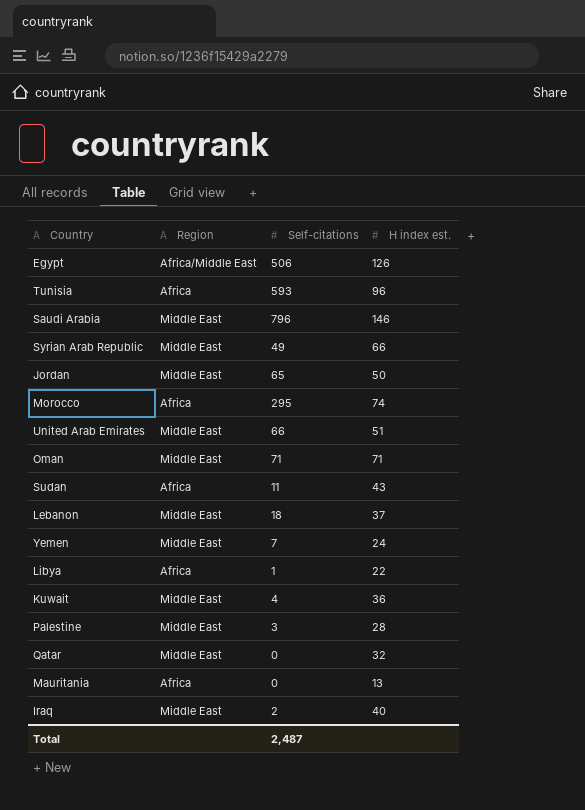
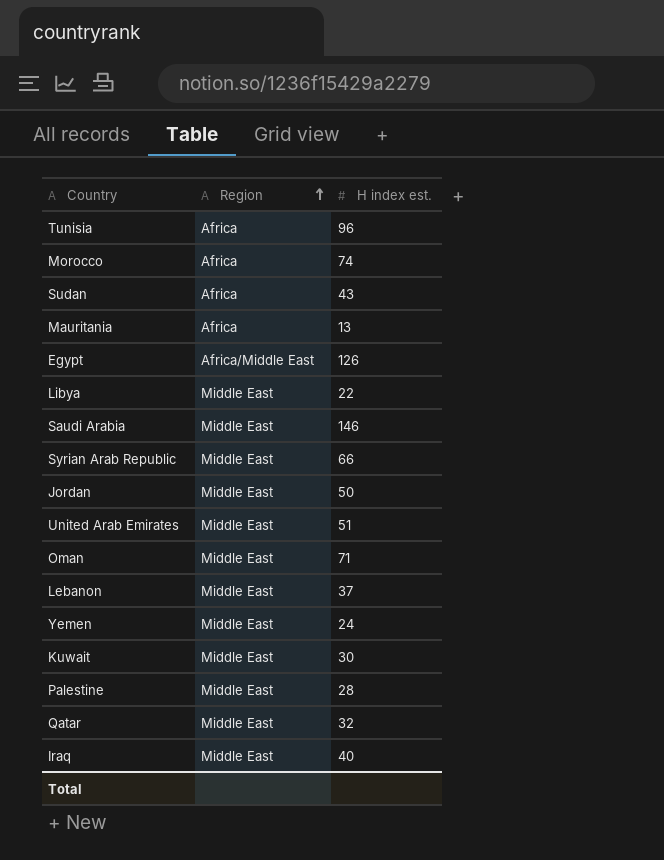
row order: none -> Region ascending
column Self-citations | position: 3 -> none
Libya | Region: Africa -> Middle East
Kuwait | H index est.: 36 -> 30

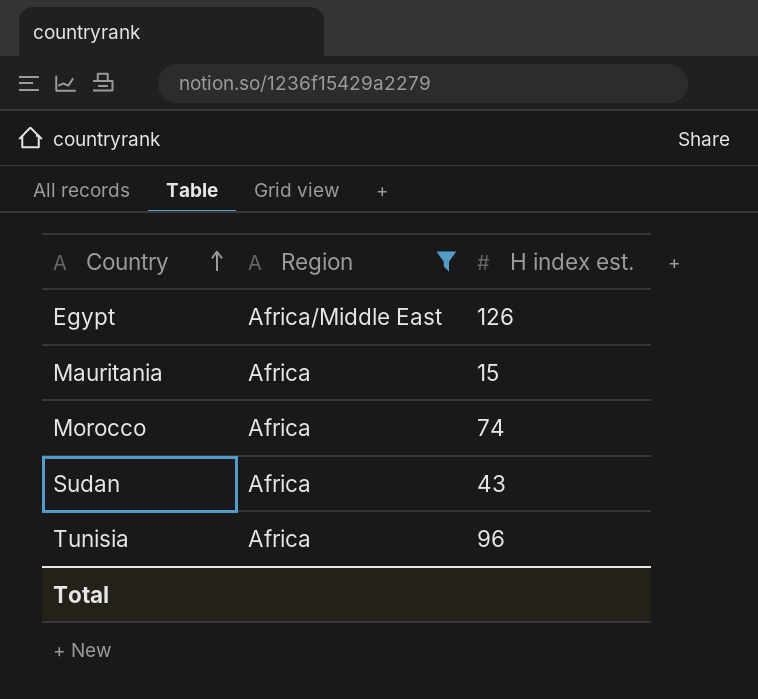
filter: none -> Region != Middle East
row order: Region ascending -> Country ascending
Mauritania | H index est.: 13 -> 15

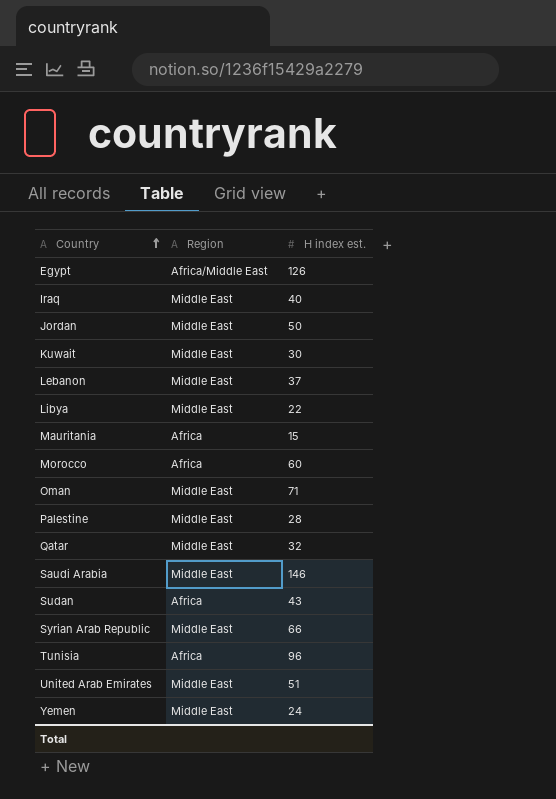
filter: Region != Middle East -> none
Morocco | H index est.: 74 -> 60

